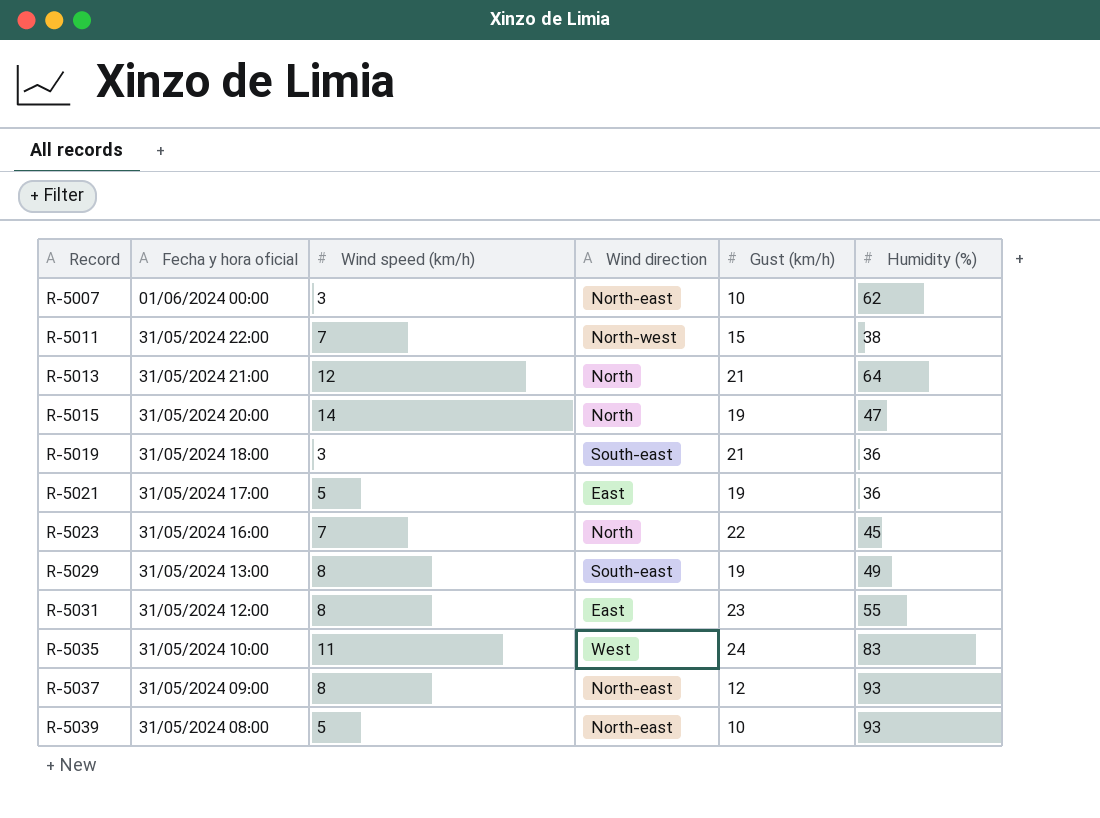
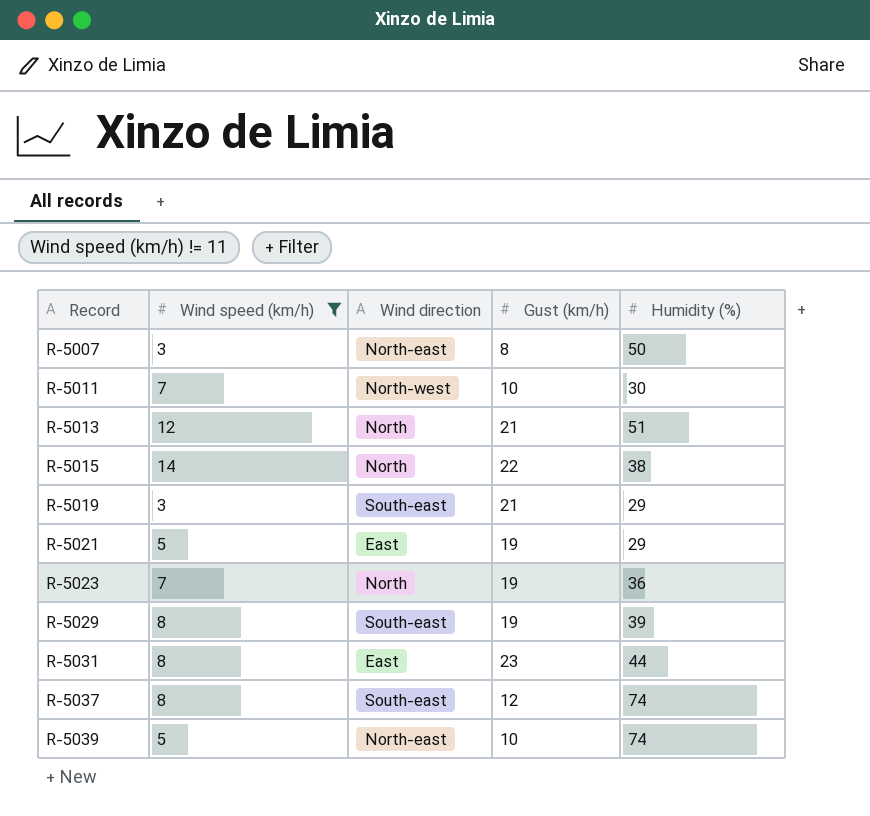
filter: none -> Wind speed (km/h) != 11
column Fecha y hora oficial | position: 2 -> none
R-5007 | Gust (km/h): 10 -> 8
R-5007 | Humidity (%): 62 -> 50
R-5011 | Gust (km/h): 15 -> 10
R-5011 | Humidity (%): 38 -> 30
R-5013 | Humidity (%): 64 -> 51
R-5015 | Gust (km/h): 19 -> 22
R-5015 | Humidity (%): 47 -> 38
R-5019 | Humidity (%): 36 -> 29
R-5021 | Humidity (%): 36 -> 29
R-5023 | Gust (km/h): 22 -> 19
R-5023 | Humidity (%): 45 -> 36
R-5029 | Humidity (%): 49 -> 39
R-5031 | Humidity (%): 55 -> 44
R-5037 | Wind direction: North-east -> South-east
R-5037 | Humidity (%): 93 -> 74
R-5039 | Humidity (%): 93 -> 74

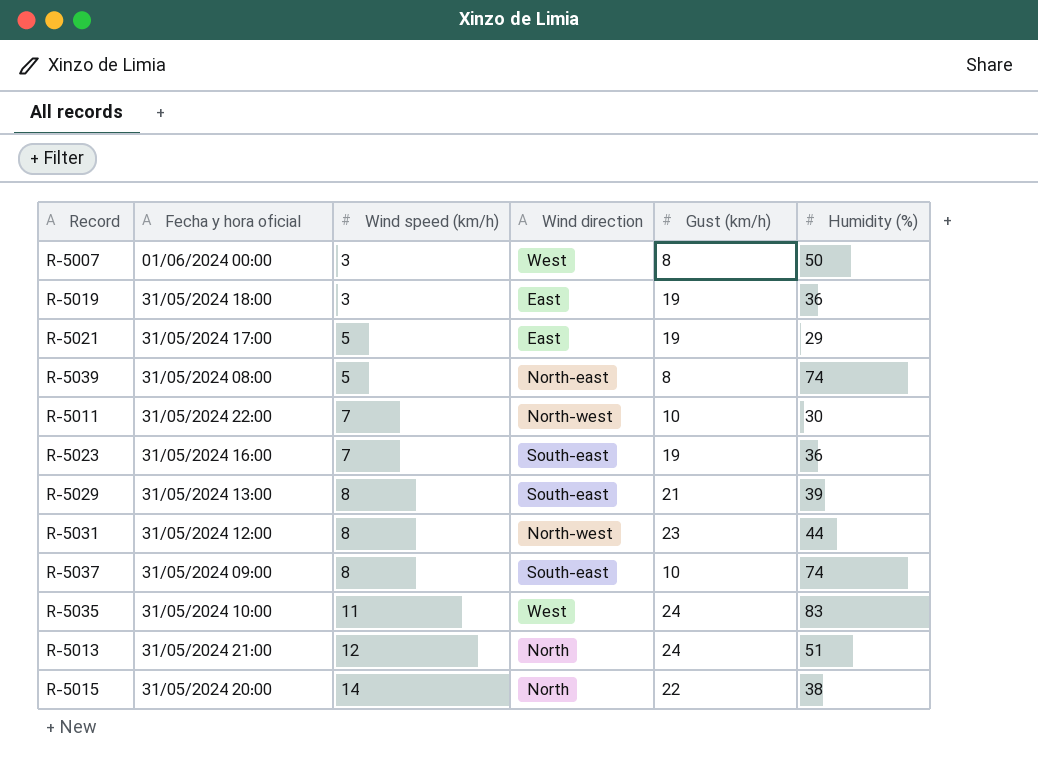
filter: Wind speed (km/h) != 11 -> none
row order: Record ascending -> Wind speed (km/h) ascending
column Fecha y hora oficial | position: none -> 2
R-5007 | Wind direction: North-east -> West
R-5019 | Wind direction: South-east -> East
R-5019 | Gust (km/h): 21 -> 19
R-5019 | Humidity (%): 29 -> 36
R-5039 | Gust (km/h): 10 -> 8
R-5023 | Wind direction: North -> South-east
R-5029 | Gust (km/h): 19 -> 21
R-5031 | Wind direction: East -> North-west
R-5037 | Gust (km/h): 12 -> 10
R-5013 | Gust (km/h): 21 -> 24

